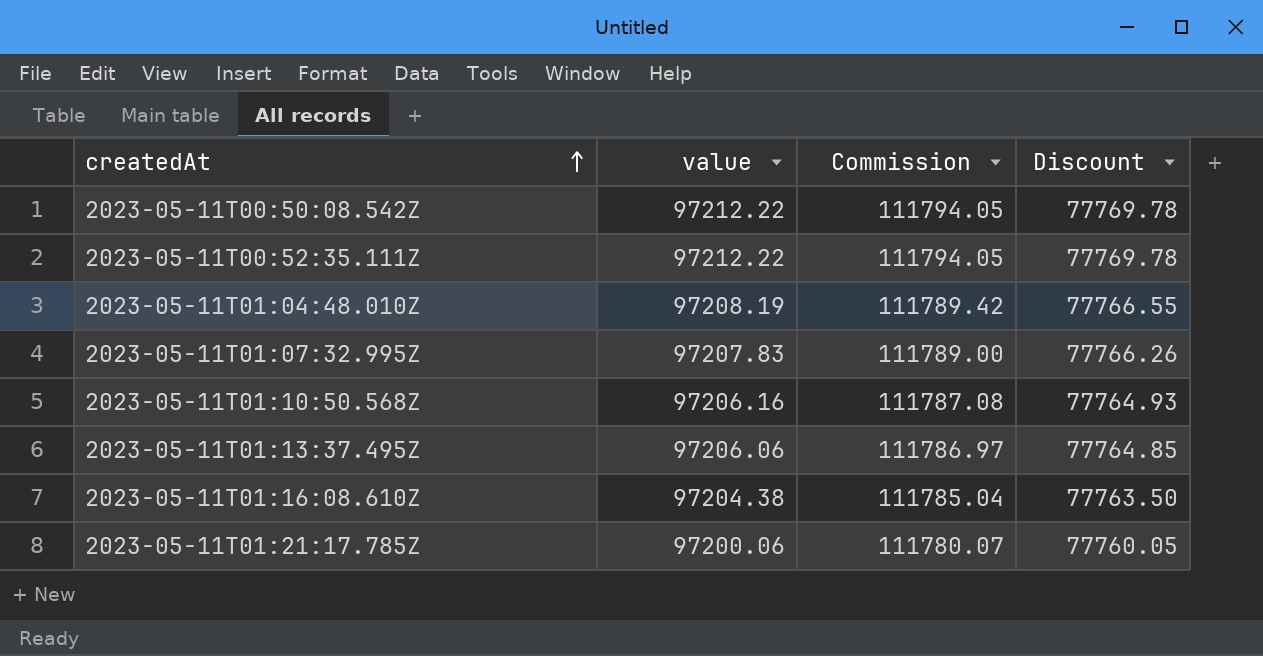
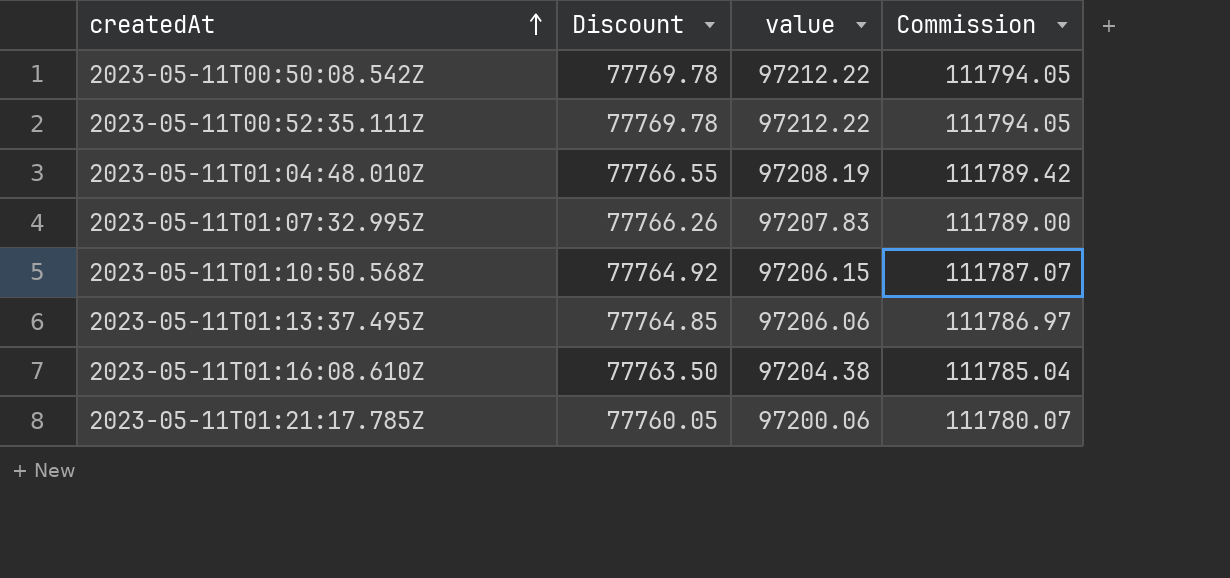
column Discount | position: 4 -> 2
2023-05-11T01:10:50.568Z | Discount: 77764.93 -> 77764.92
2023-05-11T01:10:50.568Z | value: 97206.16 -> 97206.15
2023-05-11T01:10:50.568Z | Commission: 111787.08 -> 111787.07

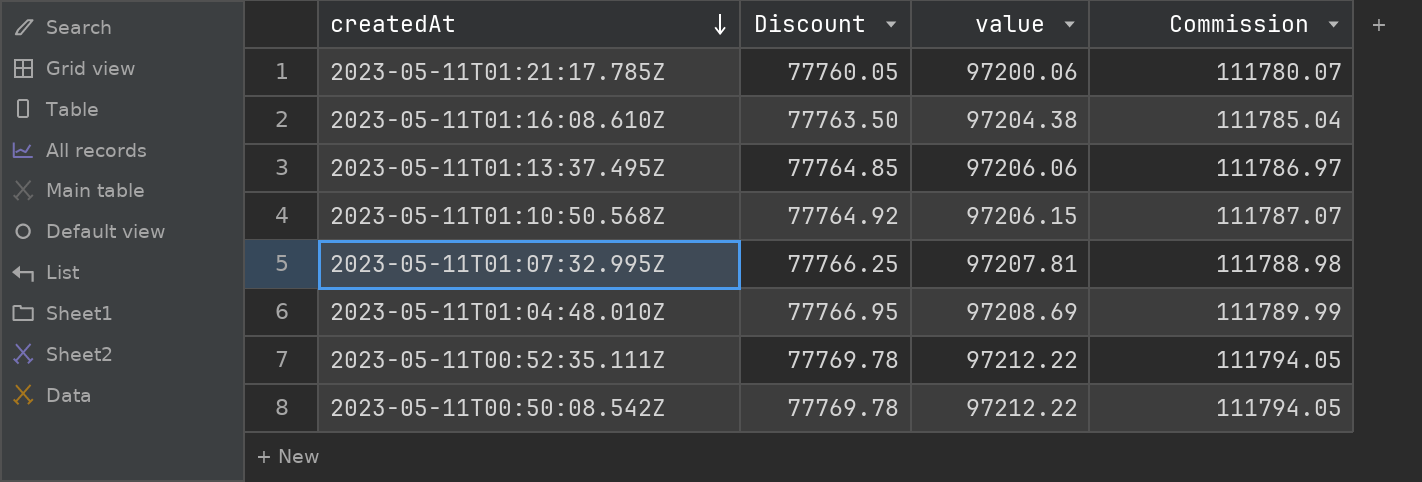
row order: createdAt ascending -> createdAt descending
2023-05-11T01:07:32.995Z | Discount: 77766.26 -> 77766.25
2023-05-11T01:07:32.995Z | value: 97207.83 -> 97207.81
2023-05-11T01:07:32.995Z | Commission: 111789.00 -> 111788.98
2023-05-11T01:04:48.010Z | Discount: 77766.55 -> 77766.95
2023-05-11T01:04:48.010Z | value: 97208.19 -> 97208.69
2023-05-11T01:04:48.010Z | Commission: 111789.42 -> 111789.99

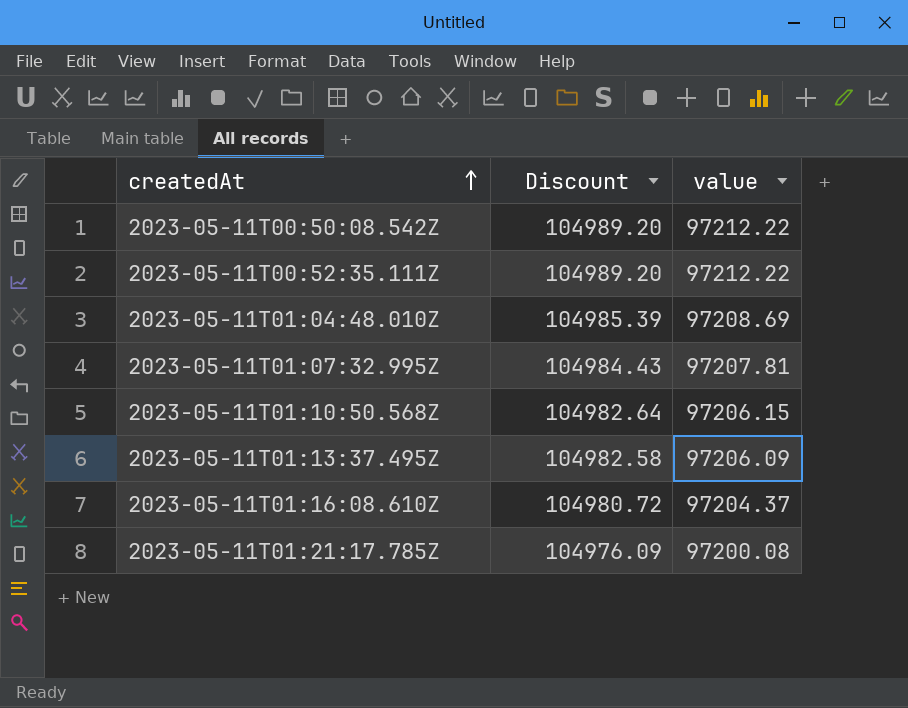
row order: createdAt descending -> createdAt ascending
column Commission | formula: [value] * 1.15 -> none
column Discount | formula: [value] * 0.8 -> [value] * 1.08
2023-05-11T01:13:37.495Z | value: 97206.06 -> 97206.09
2023-05-11T01:16:08.610Z | value: 97204.38 -> 97204.37
2023-05-11T01:21:17.785Z | value: 97200.06 -> 97200.08

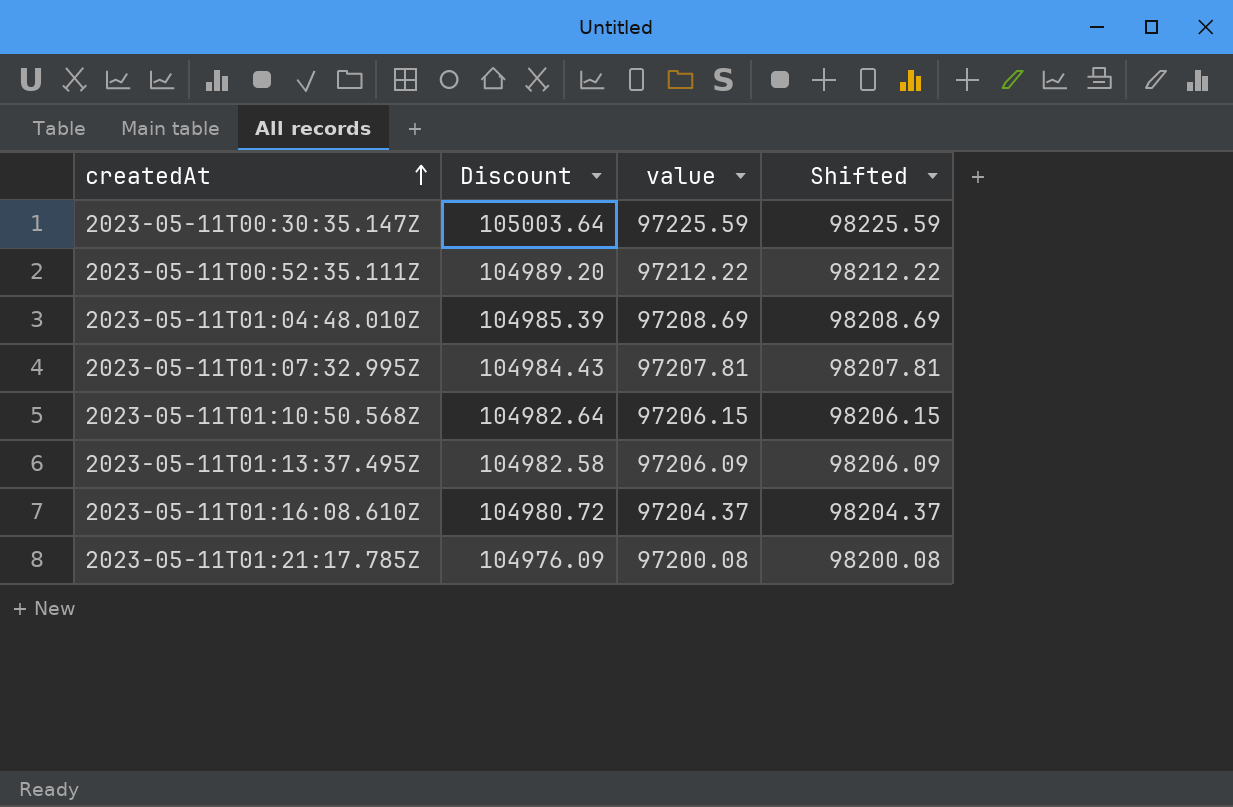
column Shifted | formula: none -> [value] + 1000
row 2023-05-11T00:50:08.542Z: 104989.20 | 97212.22 -> none
row 2023-05-11T00:30:35.147Z: none -> 105003.64 | 97225.59 | 98225.59

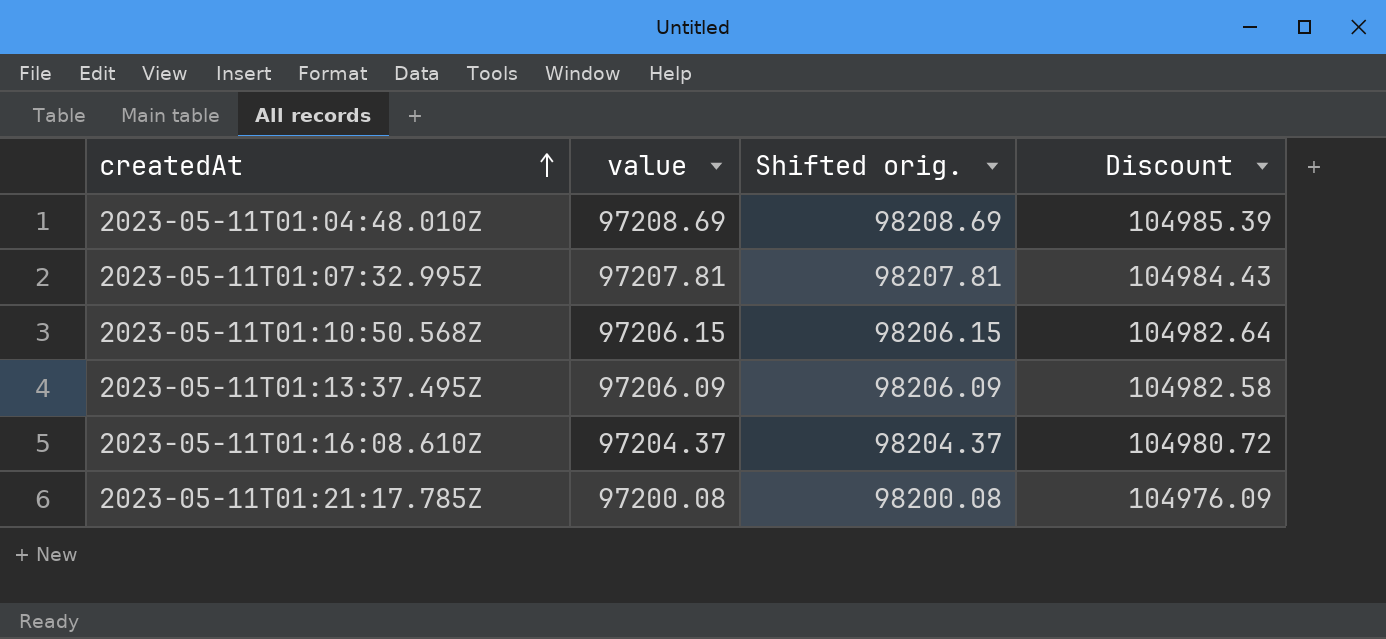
column name: Shifted -> Shifted orig.
column Discount | position: 2 -> 4
row 2023-05-11T00:30:35.147Z: 105003.64 | 97225.59 | 98225.59 -> none
row 2023-05-11T00:52:35.111Z: 104989.20 | 97212.22 | 98212.22 -> none

